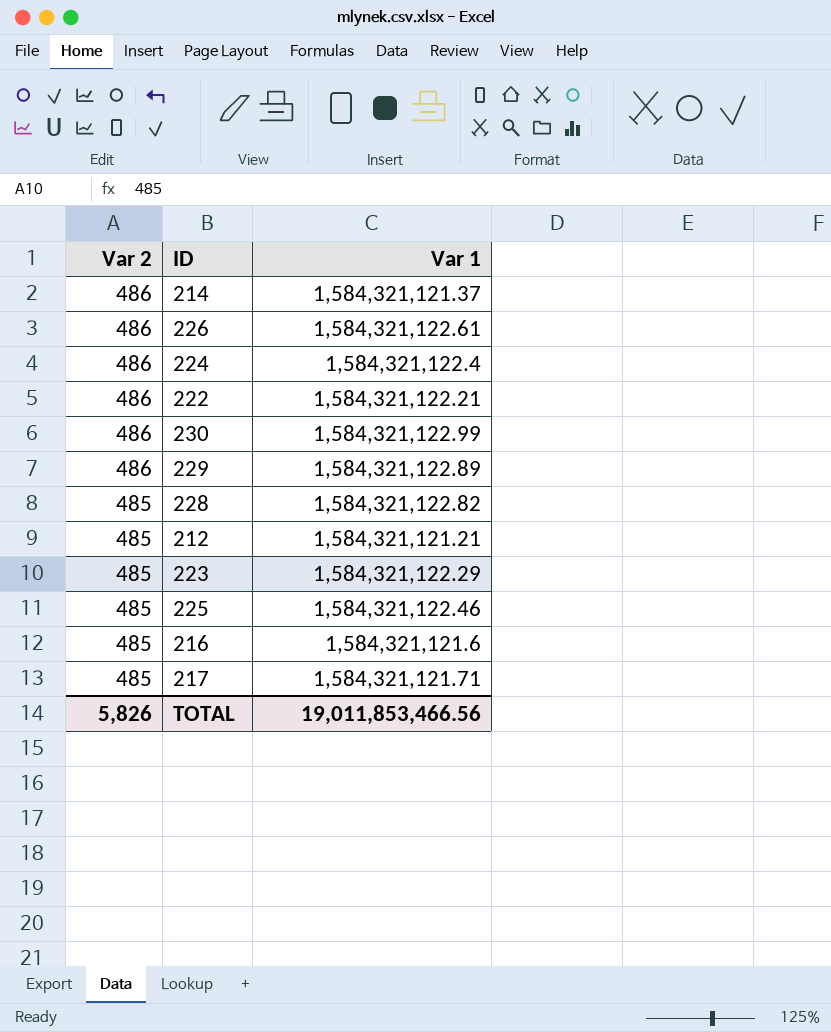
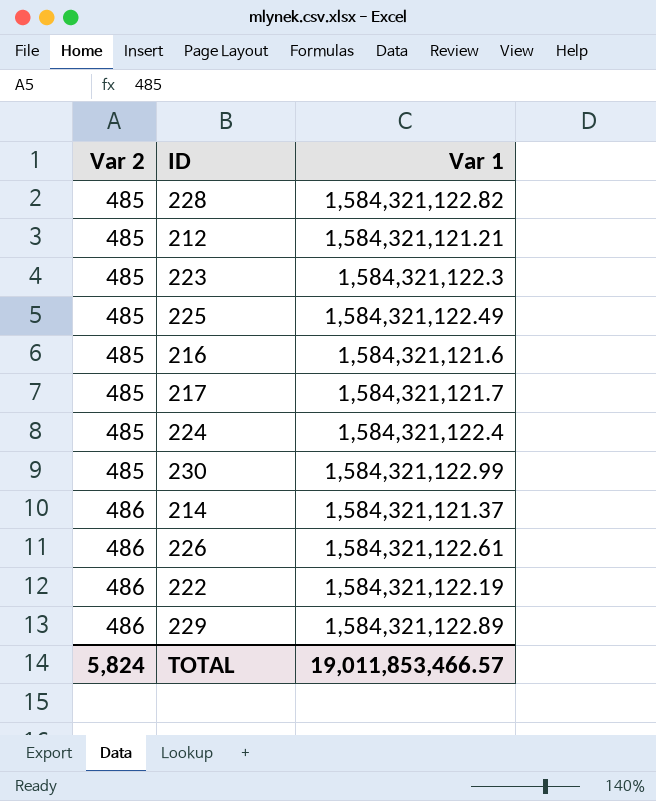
row order: Var 2 descending -> Var 2 ascending
223 | Var 1: 1,584,321,122.29 -> 1,584,321,122.3
225 | Var 1: 1,584,321,122.46 -> 1,584,321,122.49
217 | Var 1: 1,584,321,121.71 -> 1,584,321,121.7
224 | Var 2: 486 -> 485
230 | Var 2: 486 -> 485
222 | Var 1: 1,584,321,122.21 -> 1,584,321,122.19
TOTAL | Var 2: 5,826 -> 5,824
TOTAL | Var 1: 19,011,853,466.56 -> 19,011,853,466.57

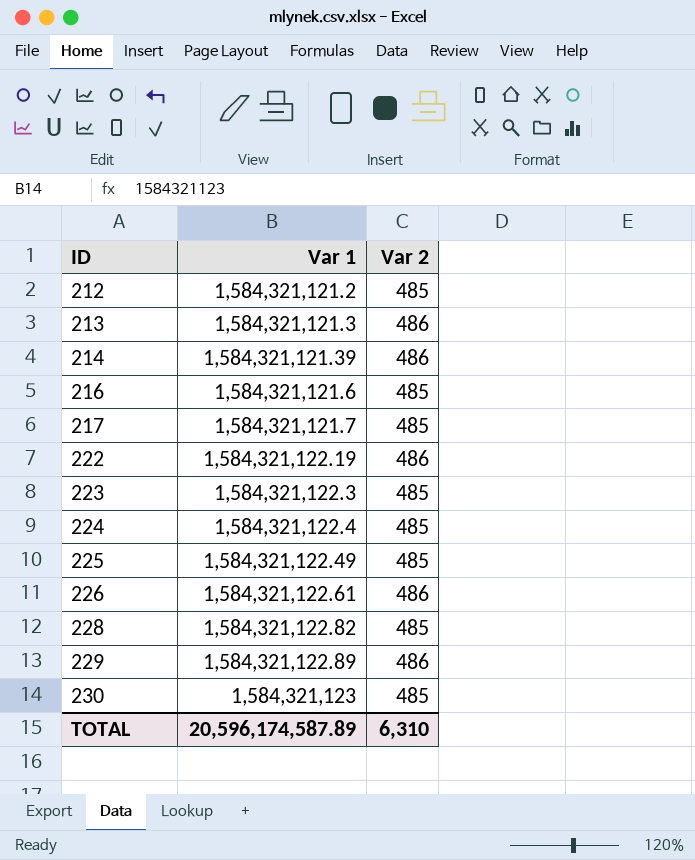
row order: Var 2 ascending -> ID ascending
column Var 2 | position: 1 -> 3
212 | Var 1: 1,584,321,121.21 -> 1,584,321,121.2
row 213: none -> 1,584,321,121.3 | 486
214 | Var 1: 1,584,321,121.37 -> 1,584,321,121.39
230 | Var 1: 1,584,321,122.99 -> 1,584,321,123
TOTAL | Var 1: 19,011,853,466.57 -> 20,596,174,587.89
TOTAL | Var 2: 5,824 -> 6,310

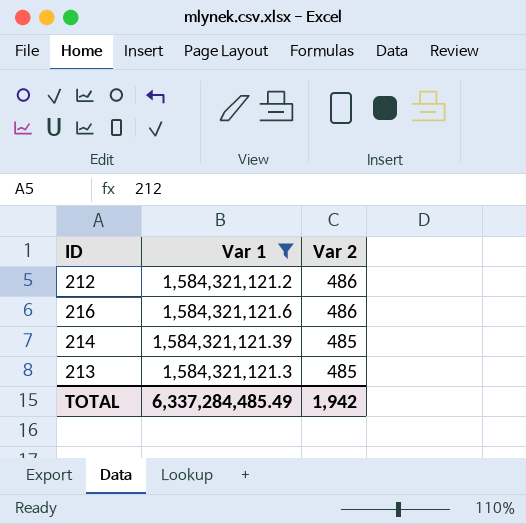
filter: none -> Var 1 <= 1,584,321,121.6
row order: ID ascending -> Var 2 descending
212 | Var 2: 485 -> 486
216 | Var 2: 485 -> 486
214 | Var 2: 486 -> 485
213 | Var 2: 486 -> 485
TOTAL | Var 1: 20,596,174,587.89 -> 6,337,284,485.49
TOTAL | Var 2: 6,310 -> 1,942

